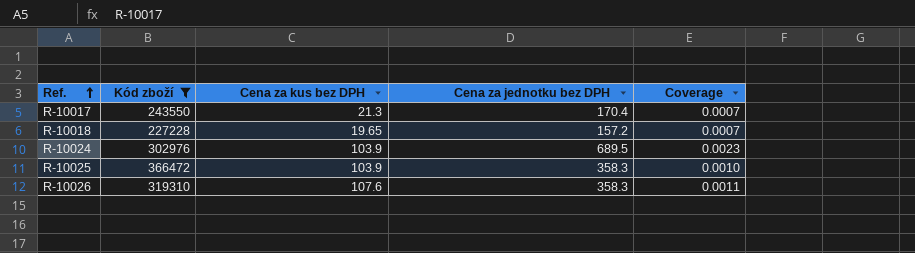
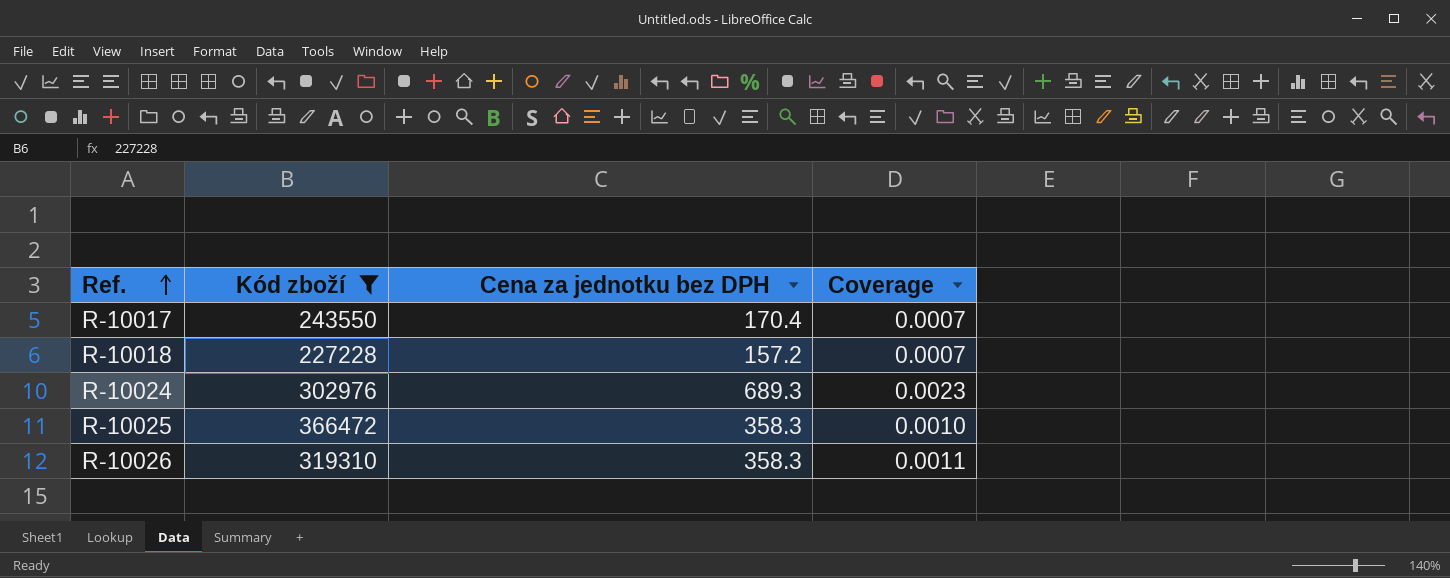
column Cena za kus bez DPH | position: 3 -> none
R-10024 | Cena za jednotku bez DPH: 689.5 -> 689.3

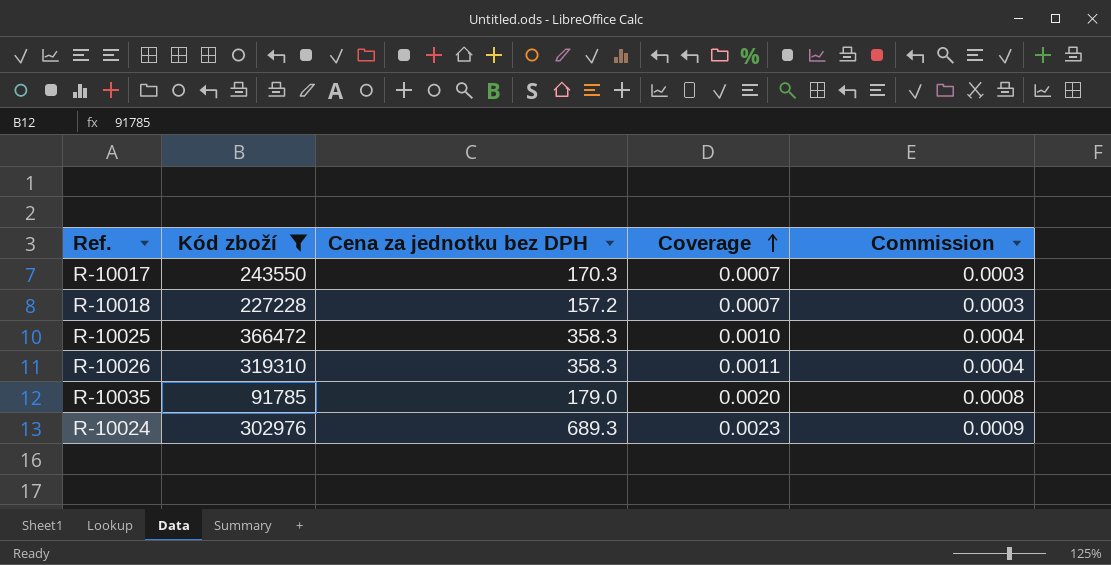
row order: Ref. ascending -> Coverage ascending
column Commission | formula: none -> [Coverage] * 0.4
R-10017 | Cena za jednotku bez DPH: 170.4 -> 170.3
row R-10035: none -> 91785 | 179.0 | 0.0020 | 0.0008

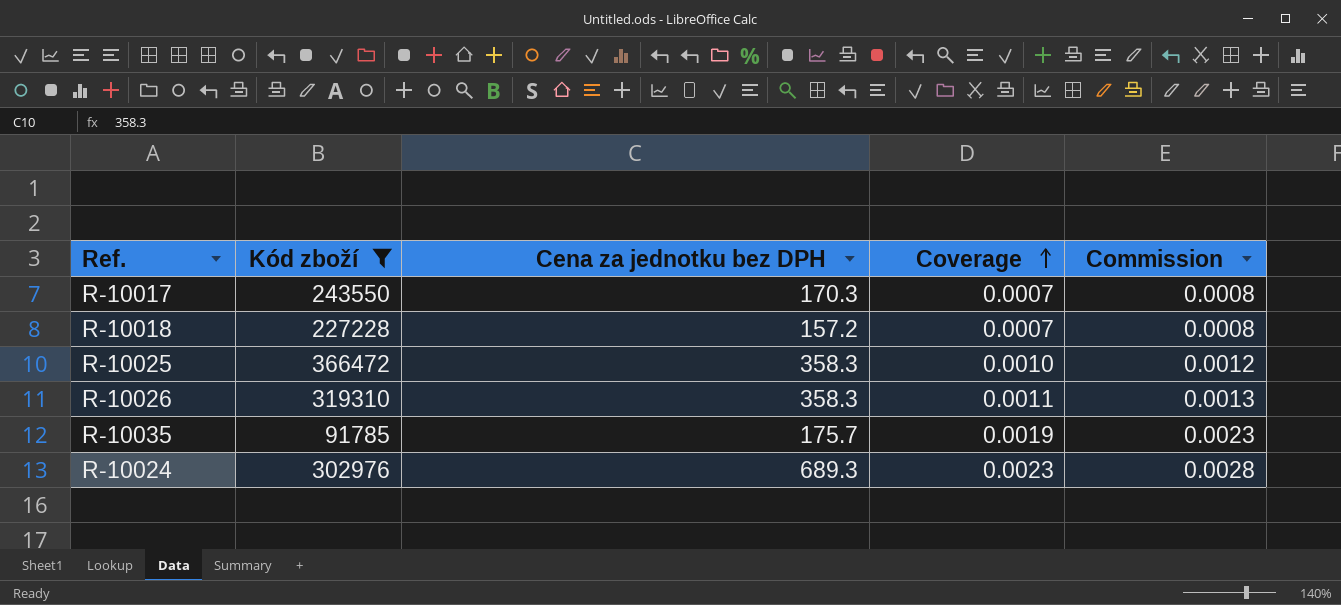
column Commission | formula: [Coverage] * 0.4 -> [Coverage] * 1.2
R-10035 | Cena za jednotku bez DPH: 179.0 -> 175.7
R-10035 | Coverage: 0.0020 -> 0.0019

